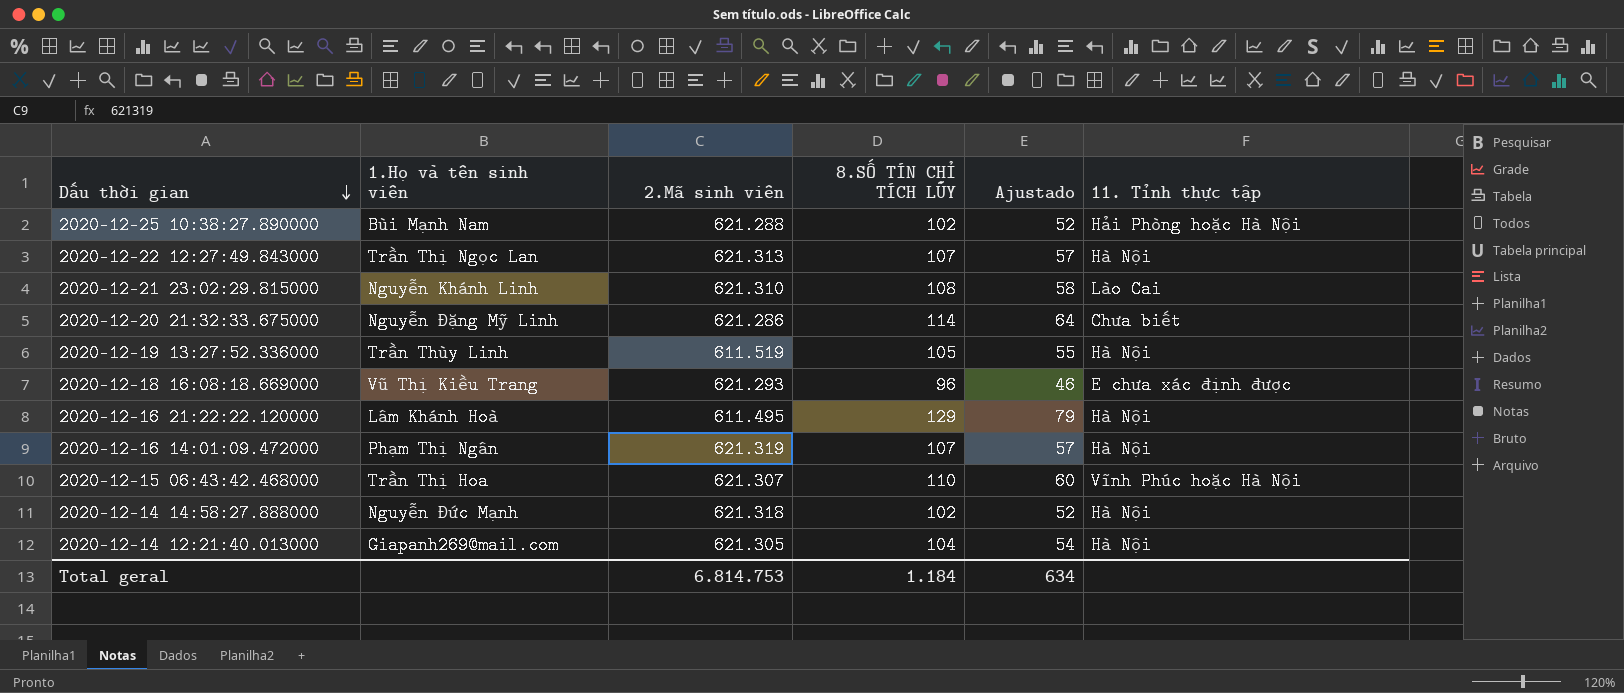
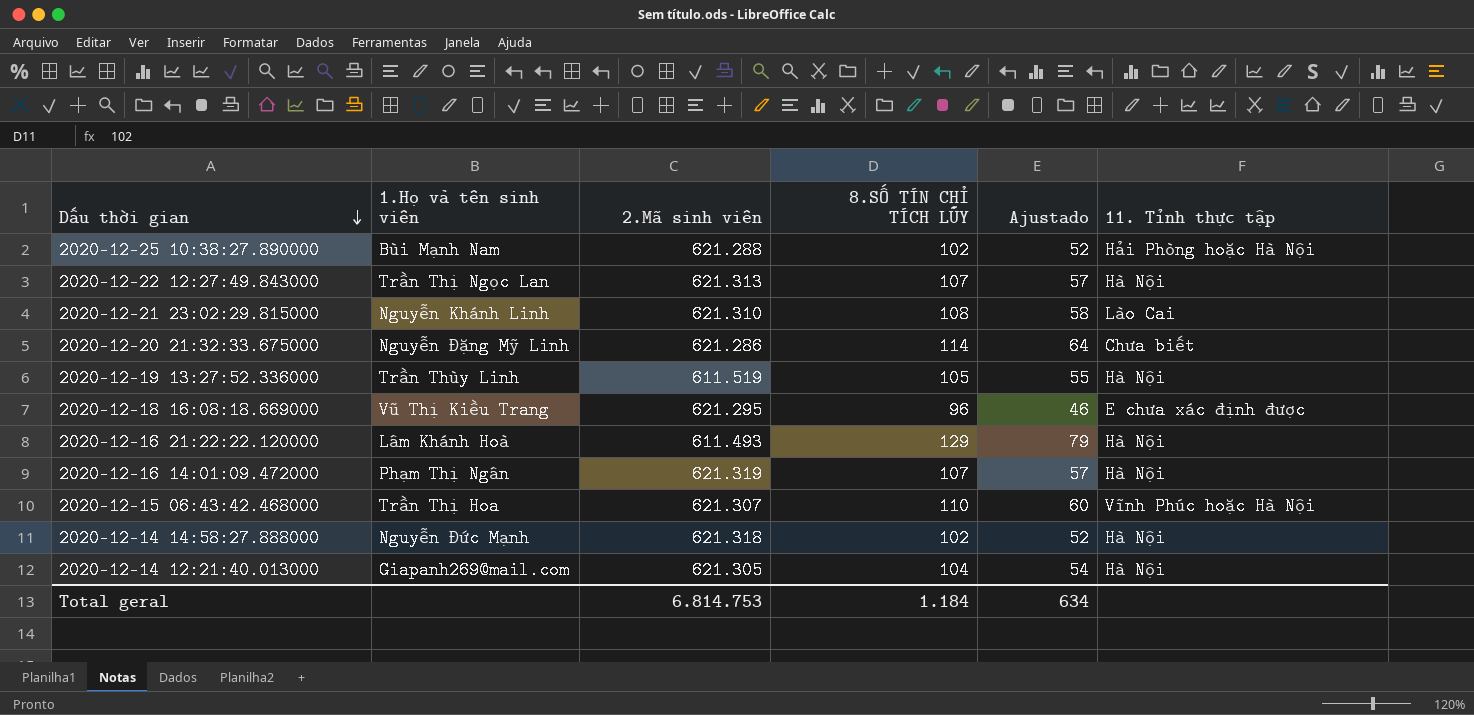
2020-12-18 16:08:18.669000 | 2.Mã sinh viên: 621.293 -> 621.295
2020-12-16 21:22:22.120000 | 2.Mã sinh viên: 611.495 -> 611.493

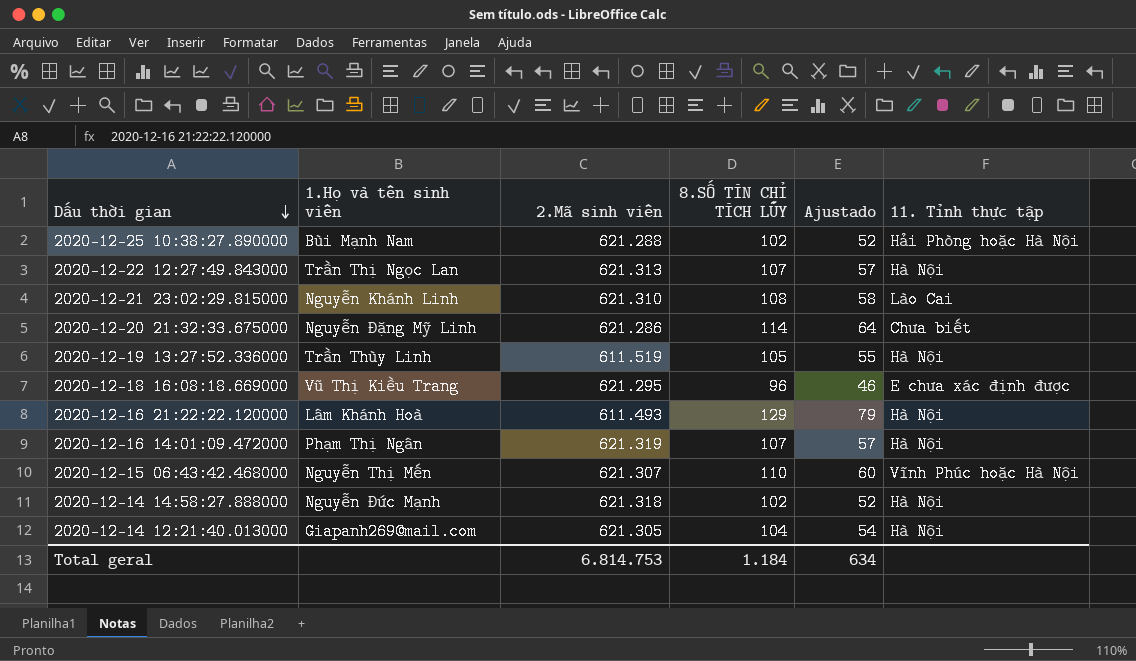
2020-12-15 06:43:42.468000 | 1.Họ và tên sinh viên: Trần Thị Hoa -> Nguyễn Thị Mến

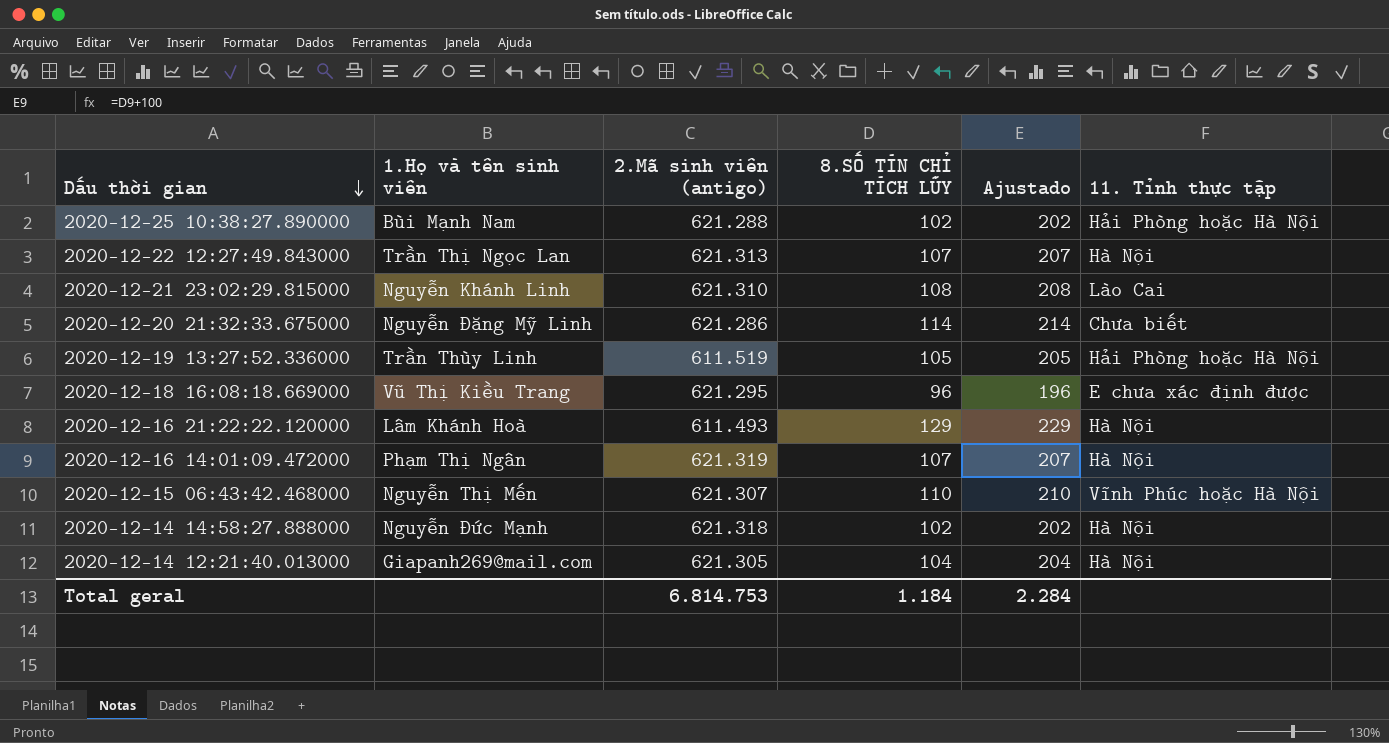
column name: 2.Mã sinh viên -> 2.Mã sinh viên (antigo)
column Ajustado | formula: [8.SỐ TÍN CHỈ TÍCH LŨY] - 50 -> [8.SỐ TÍN CHỈ TÍCH LŨY] + 100
2020-12-19 13:27:52.336000 | 11. Tỉnh thực tập: Hà Nội -> Hải Phòng hoặc Hà Nội
Total geral | Ajustado: 634 -> 2.284

